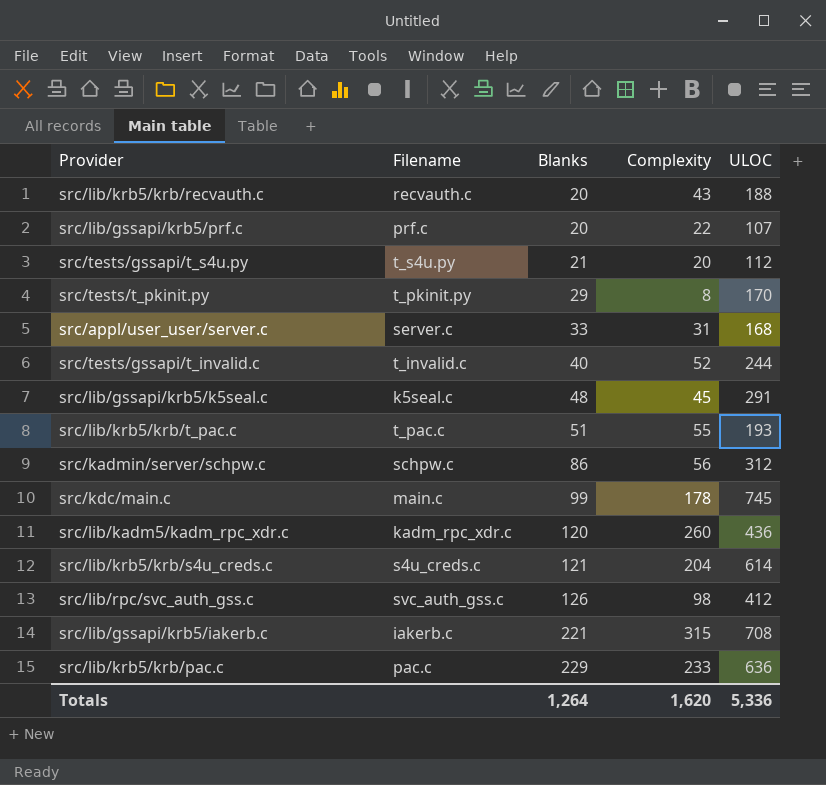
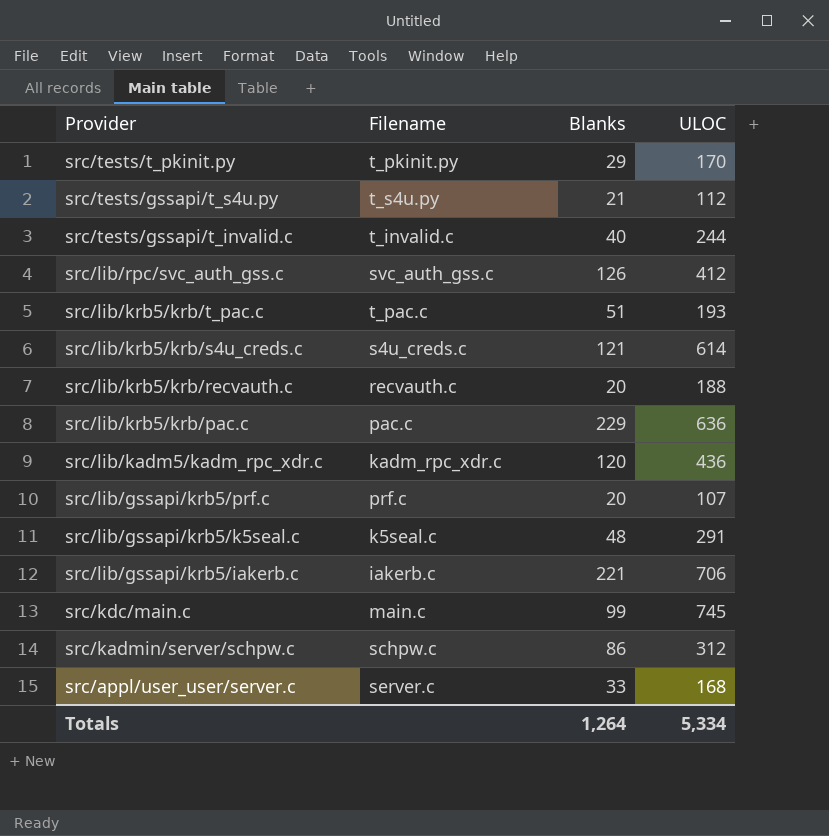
row order: Blanks ascending -> Provider descending
column Complexity | position: 4 -> none
src/lib/gssapi/krb5/iakerb.c | ULOC: 708 -> 706
Totals | ULOC: 5,336 -> 5,334

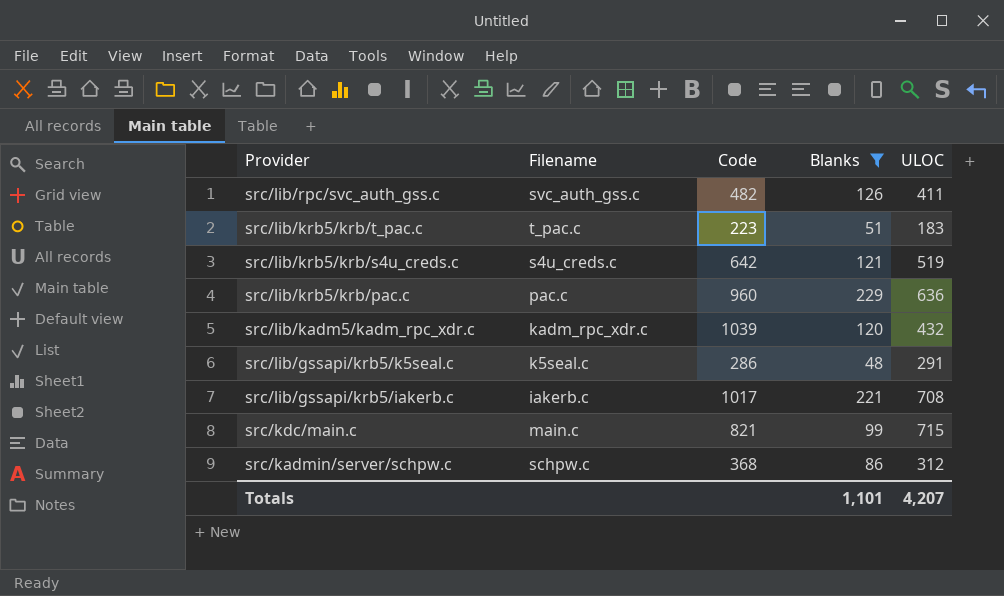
filter: none -> Blanks >= 48
column Code | position: none -> 3
src/lib/rpc/svc_auth_gss.c | ULOC: 412 -> 411
src/lib/krb5/krb/t_pac.c | ULOC: 193 -> 183
src/lib/krb5/krb/s4u_creds.c | ULOC: 614 -> 519
src/lib/kadm5/kadm_rpc_xdr.c | ULOC: 436 -> 432
src/lib/gssapi/krb5/iakerb.c | ULOC: 706 -> 708
src/kdc/main.c | ULOC: 745 -> 715
Totals | Blanks: 1,264 -> 1,101
Totals | ULOC: 5,334 -> 4,207

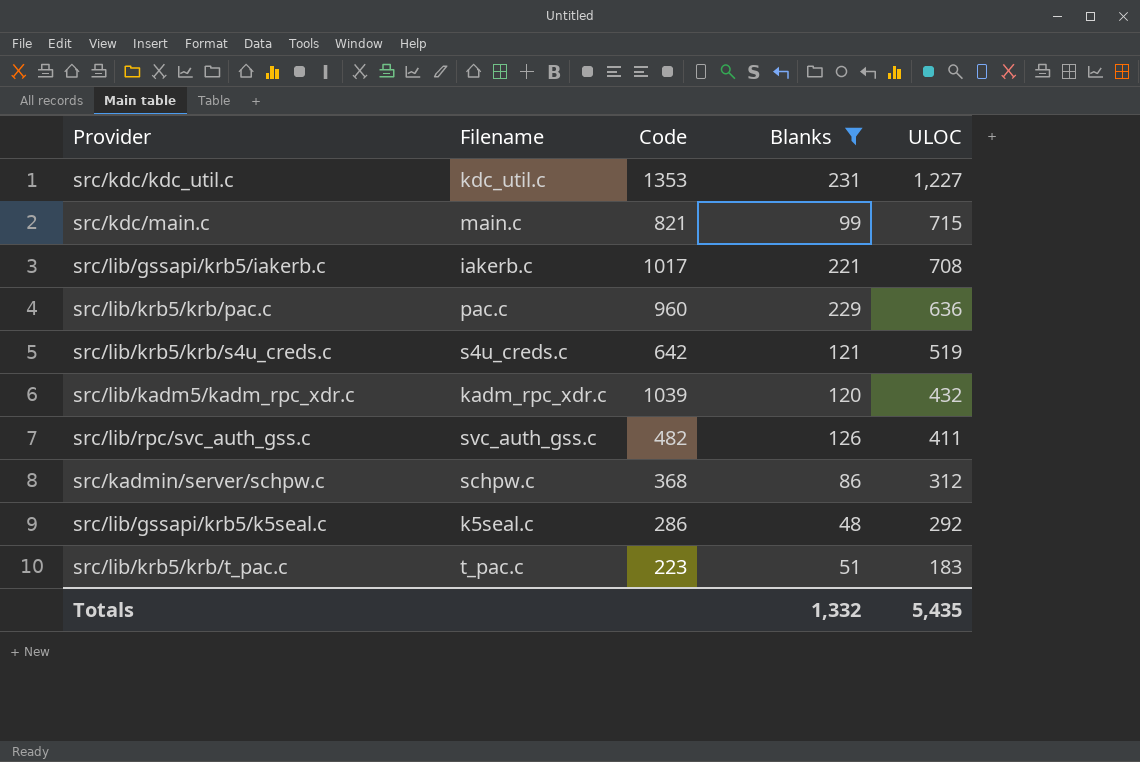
row order: Provider descending -> ULOC descending
row src/kdc/kdc_util.c: none -> kdc_util.c | 1353 | 231 | 1,227
src/lib/gssapi/krb5/k5seal.c | ULOC: 291 -> 292
Totals | Blanks: 1,101 -> 1,332
Totals | ULOC: 4,207 -> 5,435

